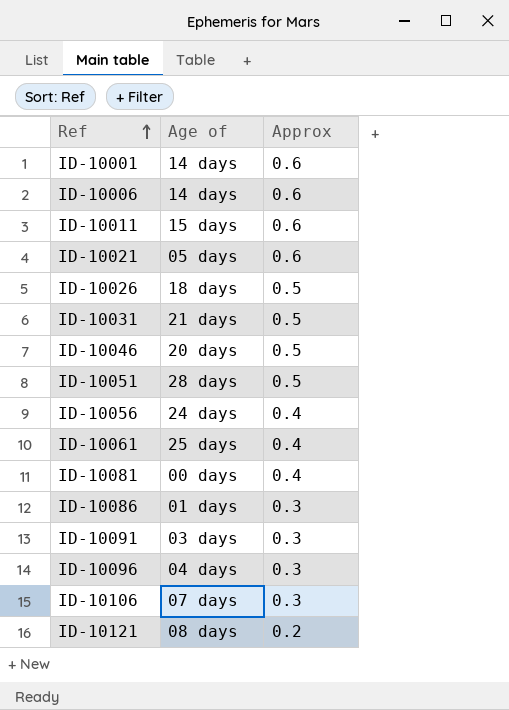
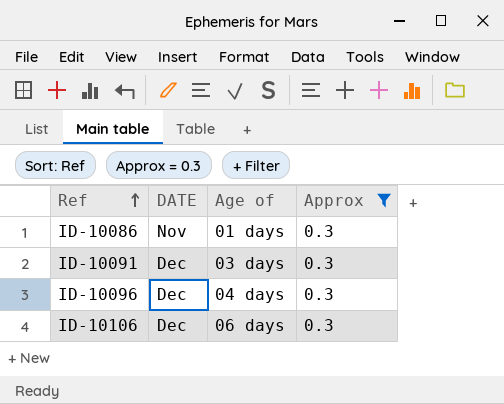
filter: none -> Approx = 0.3
column DATE | position: none -> 2
ID-10106 | Age of: 07 days -> 06 days

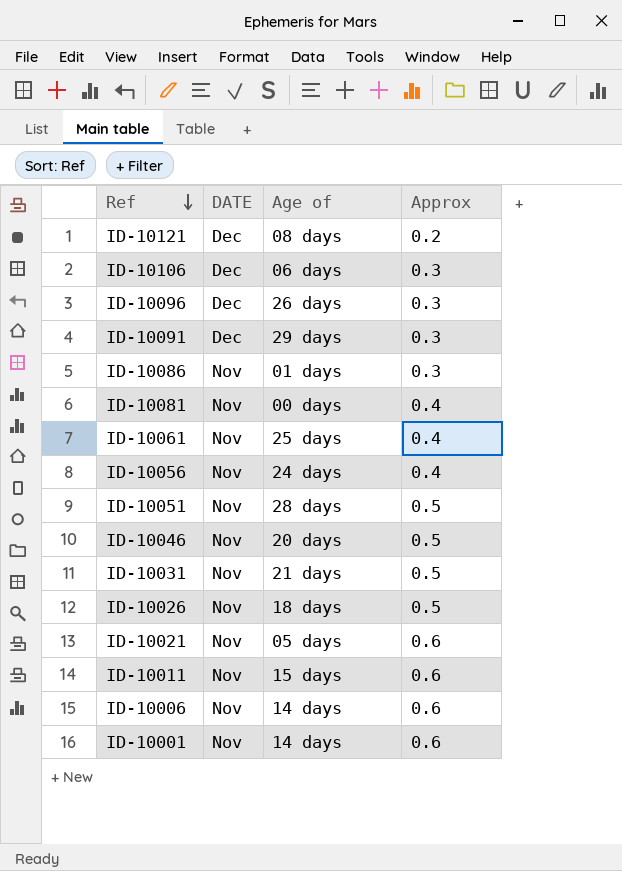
filter: Approx = 0.3 -> none
row order: Ref ascending -> Ref descending
ID-10096 | Age of: 04 days -> 26 days
ID-10091 | Age of: 03 days -> 29 days

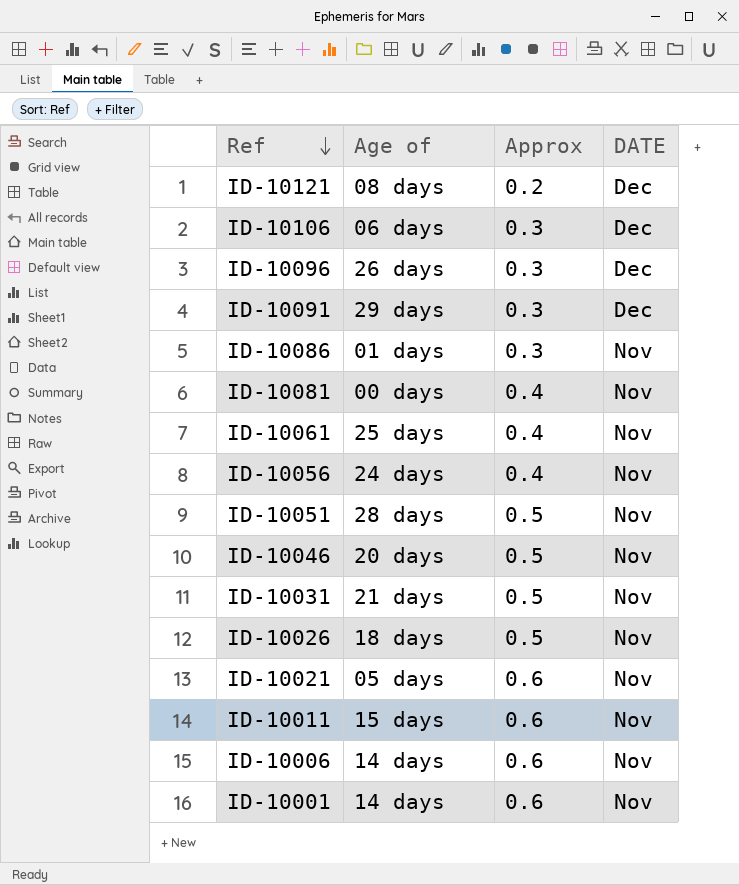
column DATE | position: 2 -> 4

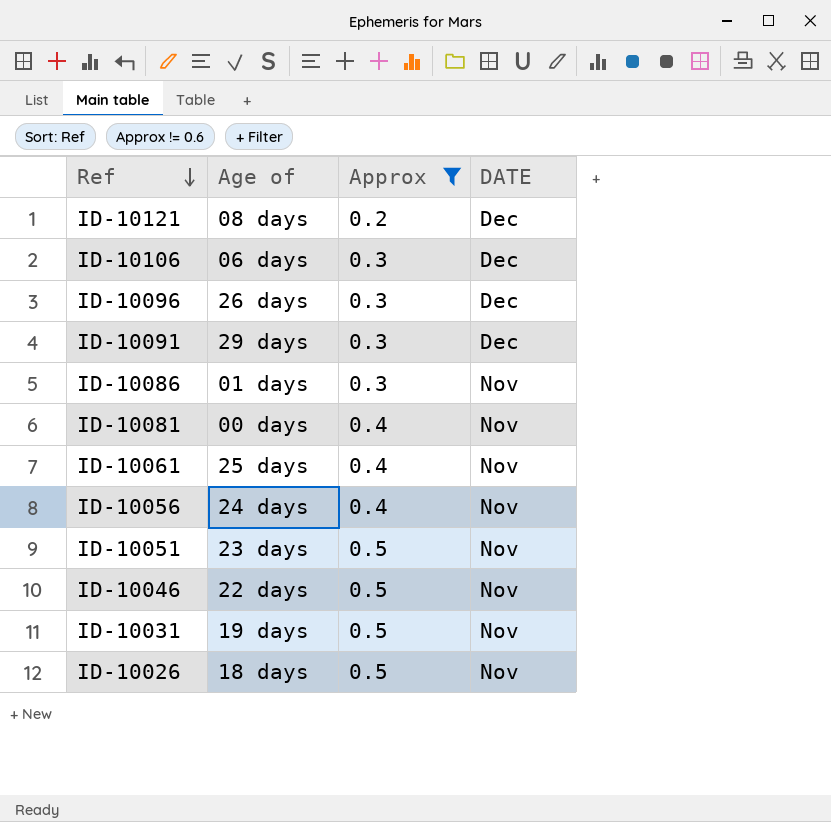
filter: none -> Approx != 0.6
ID-10051 | Age of: 28 days -> 23 days
ID-10046 | Age of: 20 days -> 22 days
ID-10031 | Age of: 21 days -> 19 days

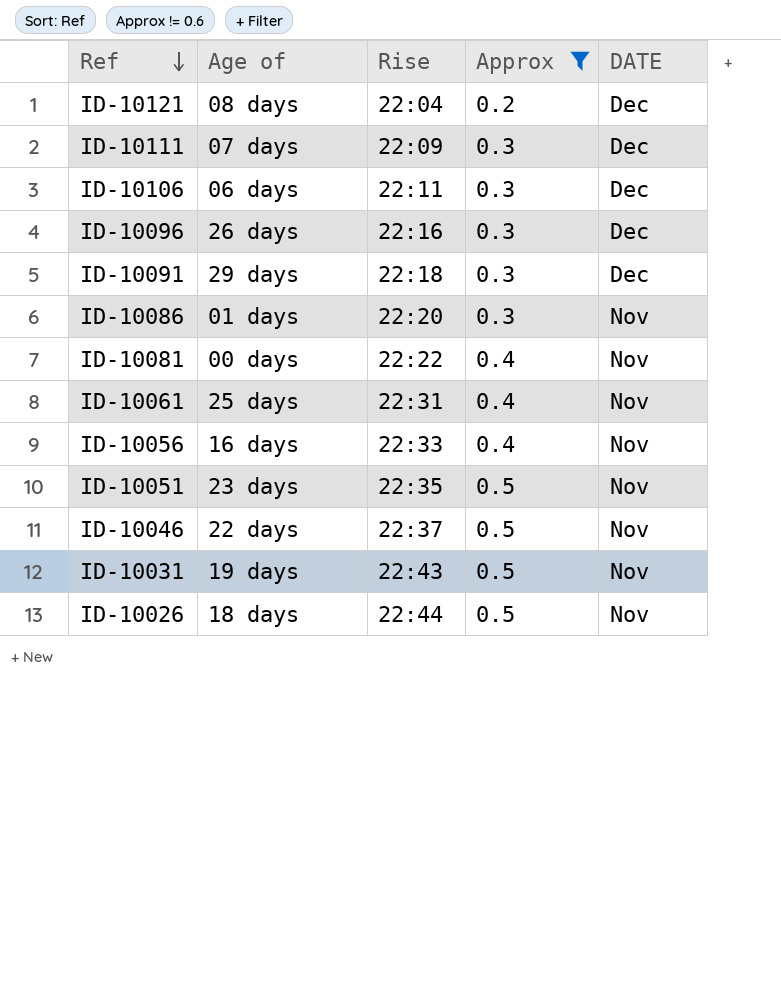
column Rise | position: none -> 3
row ID-10111: none -> 07 days | 22:09 | 0.3 | Dec
ID-10056 | Age of: 24 days -> 16 days

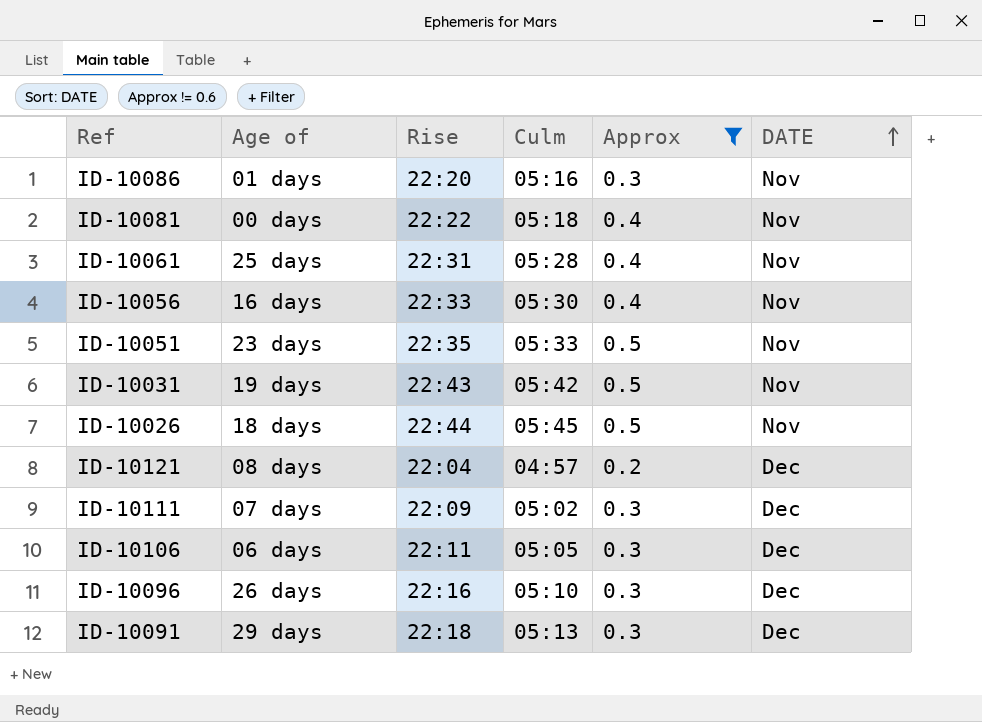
row order: Ref descending -> DATE ascending
column Culm | position: none -> 4
row ID-10046: 22 days | 22:37 | 0.5 | Nov -> none

